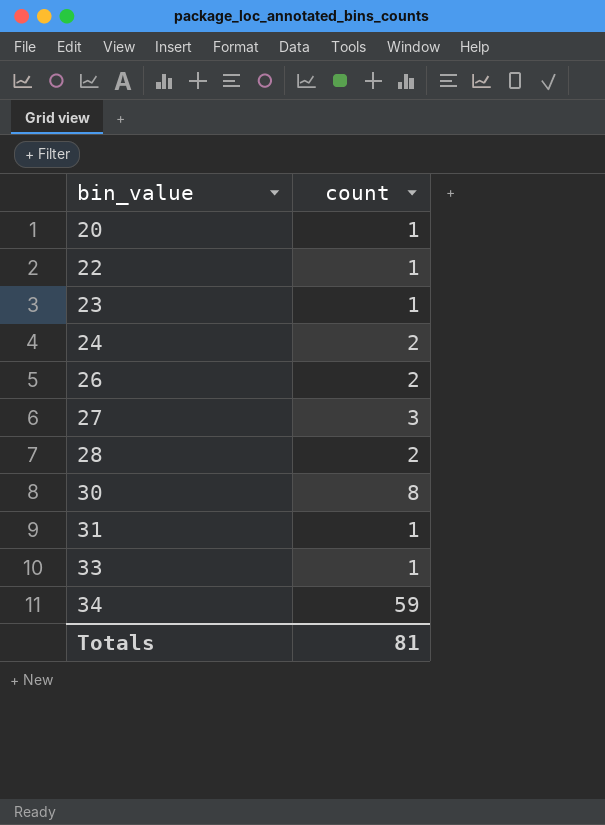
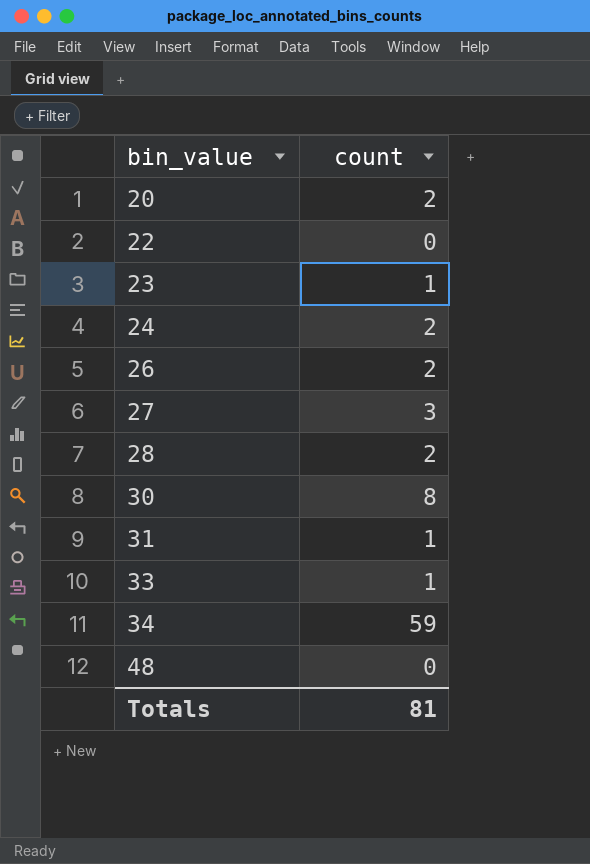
20 | count: 1 -> 2
22 | count: 1 -> 0
row 48: none -> 0

